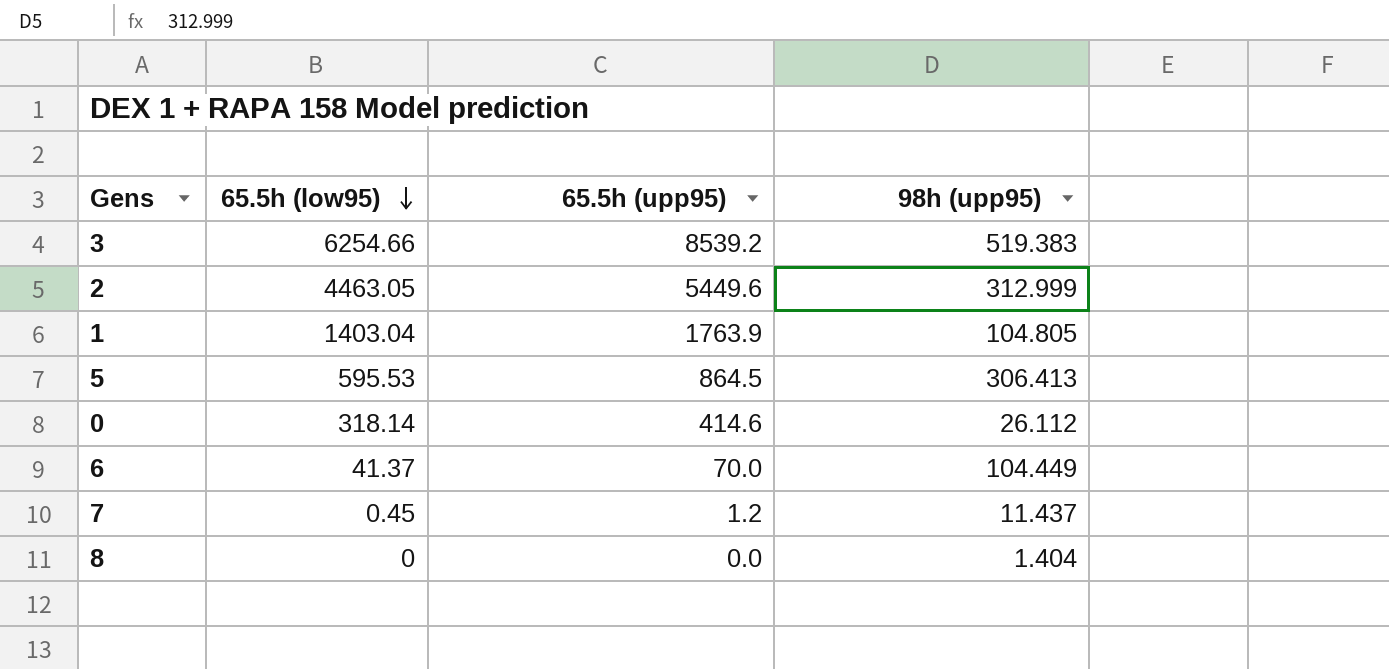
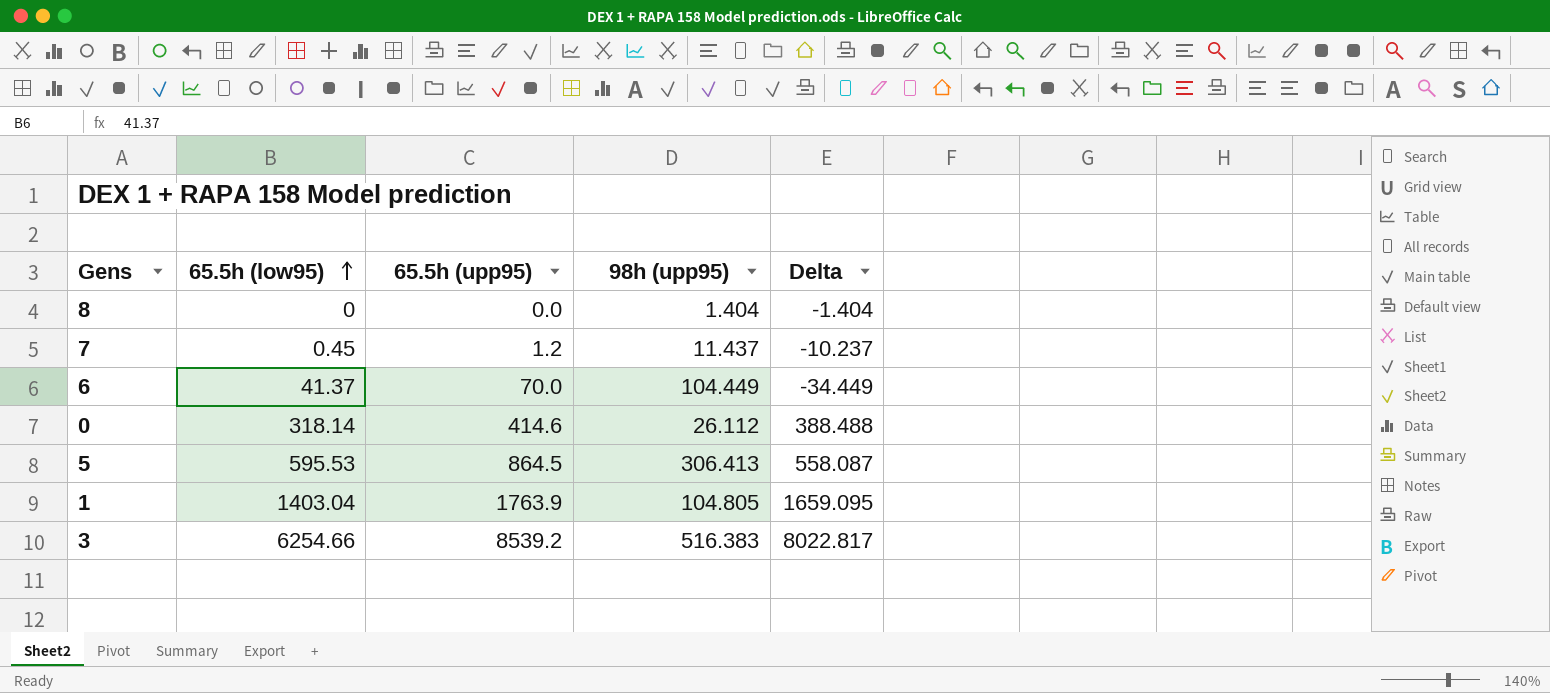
row order: 65.5h (low95) descending -> 65.5h (low95) ascending
column Delta | formula: none -> [65.5h (upp95)] - [98h (upp95)]
row 2: 4463.05 | 5449.6 | 312.999 -> none
3 | 98h (upp95): 519.383 -> 516.383

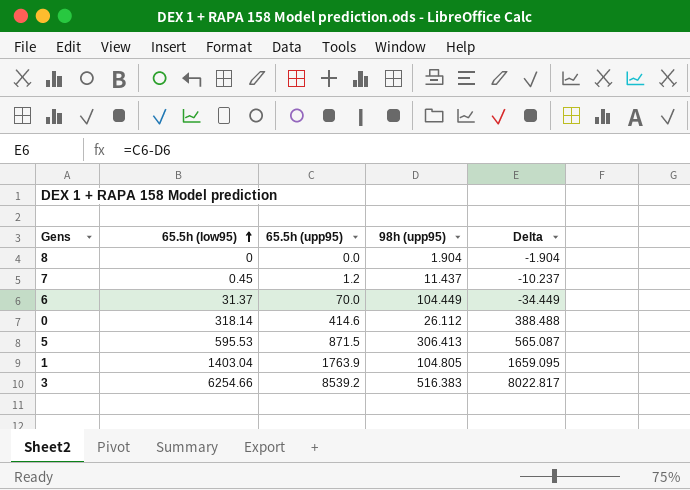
8 | 98h (upp95): 1.404 -> 1.904
8 | Delta: -1.404 -> -1.904
6 | 65.5h (low95): 41.37 -> 31.37
5 | 65.5h (upp95): 864.5 -> 871.5
5 | Delta: 558.087 -> 565.087

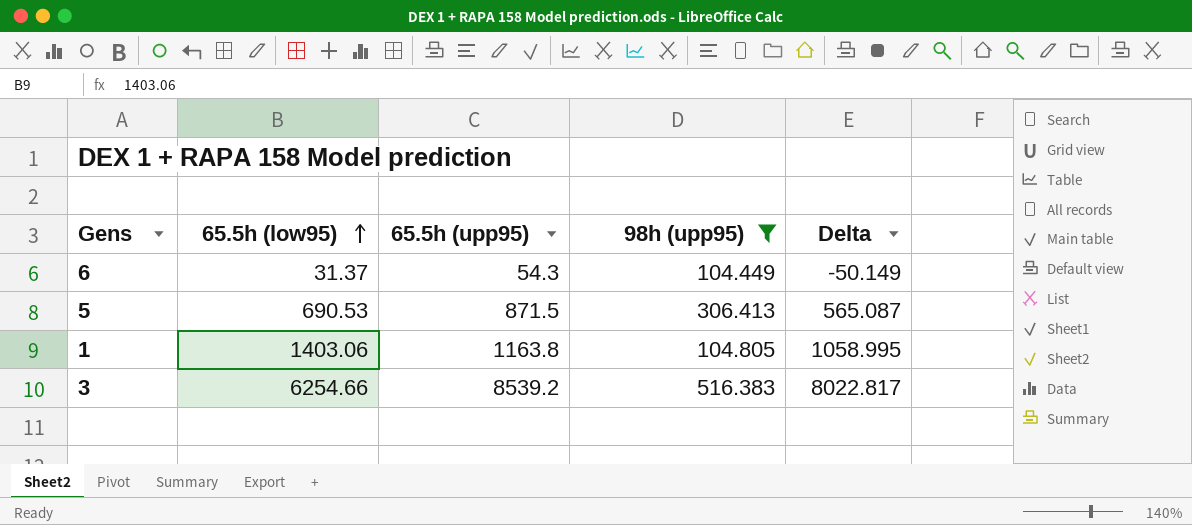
filter: none -> 98h (upp95) >= 104.449
6 | 65.5h (upp95): 70.0 -> 54.3
6 | Delta: -34.449 -> -50.149
5 | 65.5h (low95): 595.53 -> 690.53
1 | 65.5h (low95): 1403.04 -> 1403.06
1 | 65.5h (upp95): 1763.9 -> 1163.8
1 | Delta: 1659.095 -> 1058.995

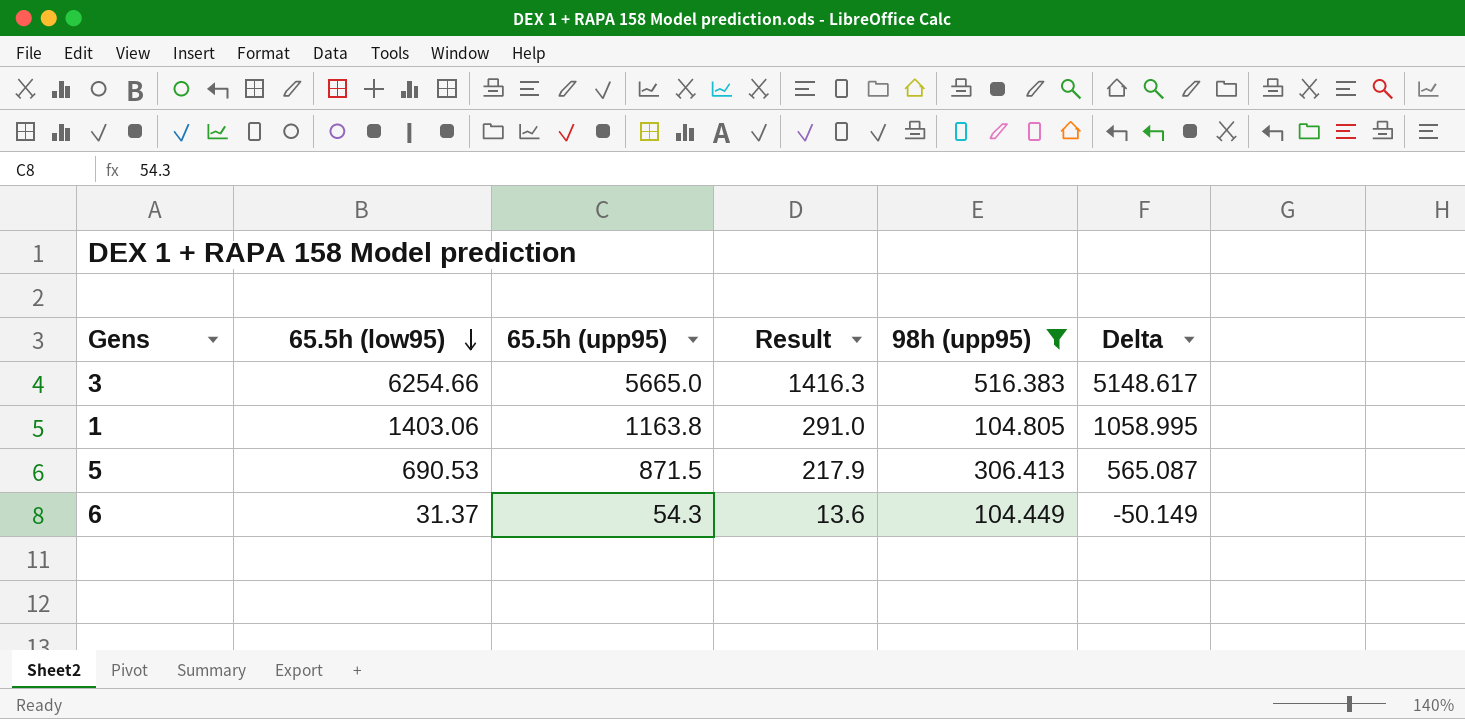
row order: 65.5h (low95) ascending -> 65.5h (low95) descending
column Result | formula: none -> [65.5h (upp95)] * 0.25
3 | 65.5h (upp95): 8539.2 -> 5665.0
3 | Delta: 8022.817 -> 5148.617

